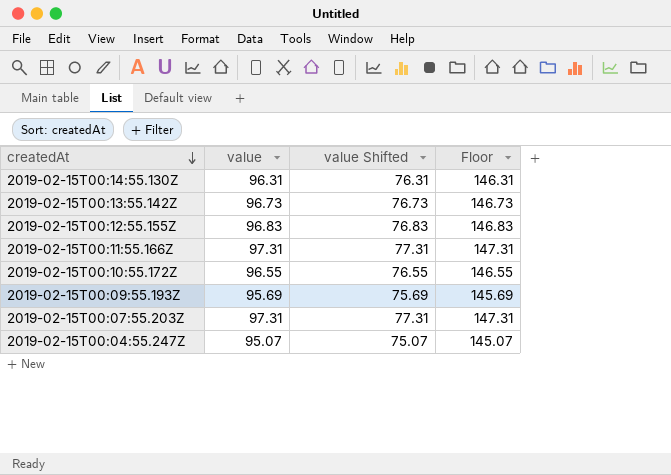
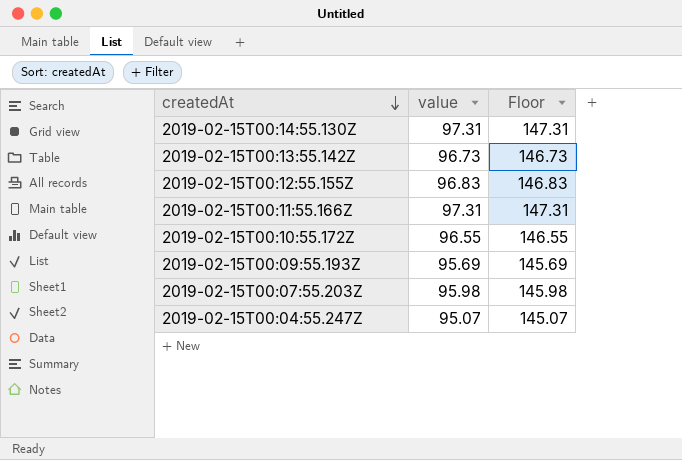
column value Shifted | formula: [value] - 20 -> none
2019-02-15T00:14:55.130Z | value: 96.31 -> 97.31
2019-02-15T00:14:55.130Z | Floor: 146.31 -> 147.31
2019-02-15T00:07:55.203Z | value: 97.31 -> 95.98
2019-02-15T00:07:55.203Z | Floor: 147.31 -> 145.98

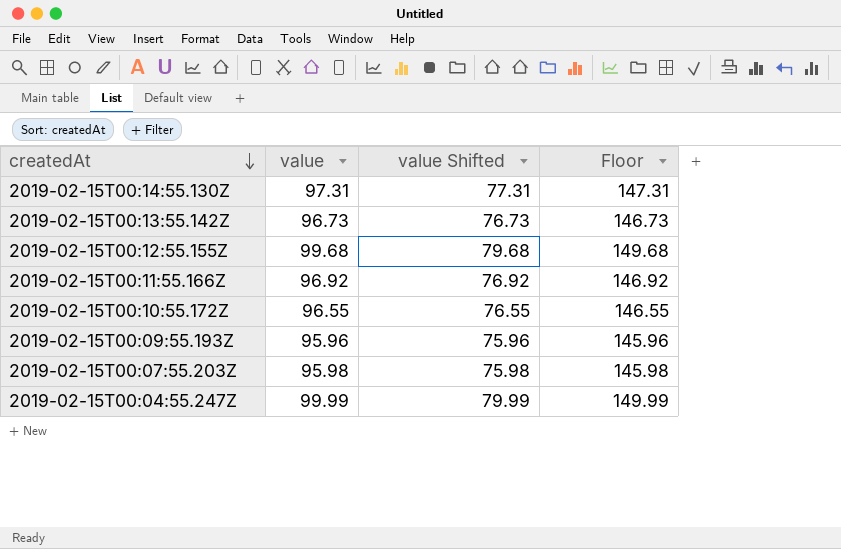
column value Shifted | formula: none -> [value] - 20
2019-02-15T00:12:55.155Z | value: 96.83 -> 99.68
2019-02-15T00:12:55.155Z | Floor: 146.83 -> 149.68
2019-02-15T00:11:55.166Z | value: 97.31 -> 96.92
2019-02-15T00:11:55.166Z | Floor: 147.31 -> 146.92
2019-02-15T00:09:55.193Z | value: 95.69 -> 95.96
2019-02-15T00:09:55.193Z | Floor: 145.69 -> 145.96
2019-02-15T00:04:55.247Z | value: 95.07 -> 99.99
2019-02-15T00:04:55.247Z | Floor: 145.07 -> 149.99

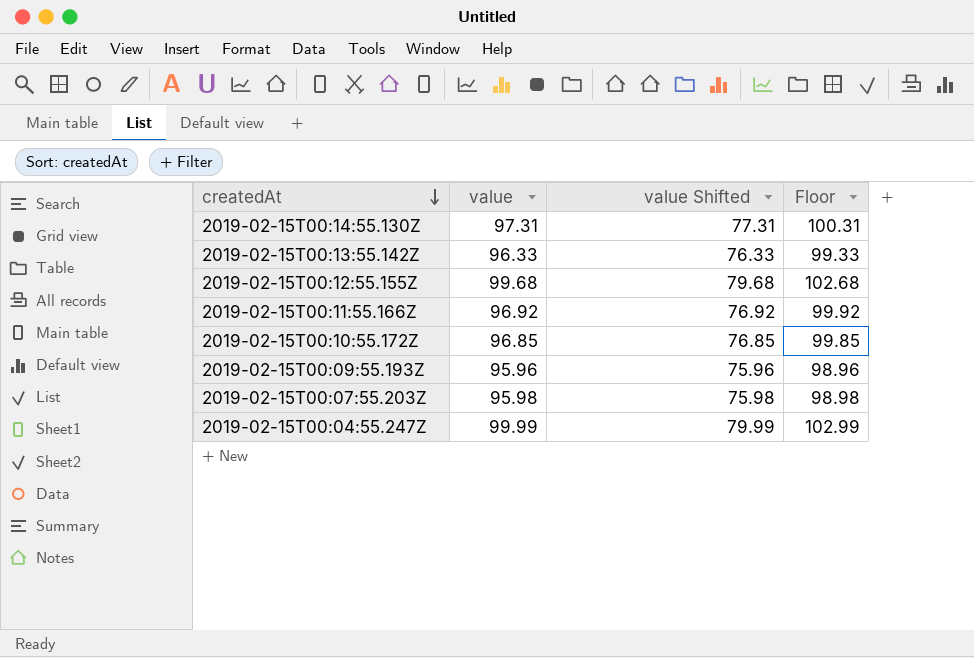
column Floor | formula: [value] + 50 -> [value] + 3
2019-02-15T00:13:55.142Z | value: 96.73 -> 96.33
2019-02-15T00:13:55.142Z | value Shifted: 76.73 -> 76.33
2019-02-15T00:10:55.172Z | value: 96.55 -> 96.85
2019-02-15T00:10:55.172Z | value Shifted: 76.55 -> 76.85

